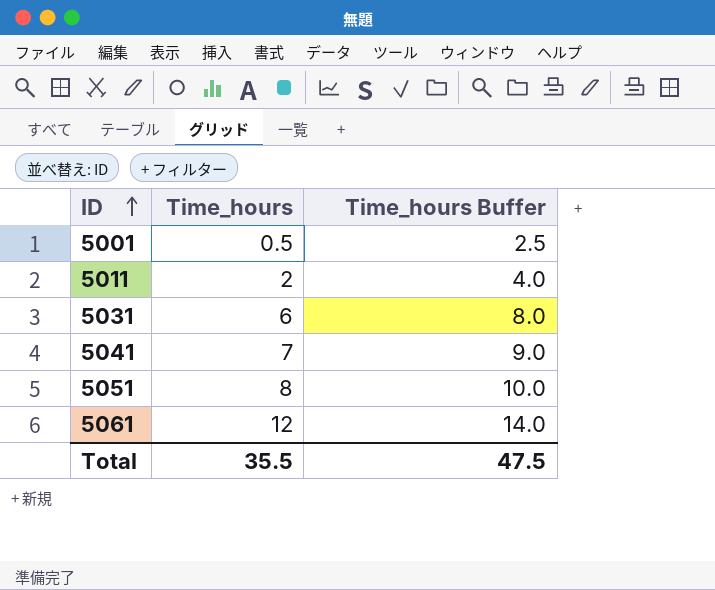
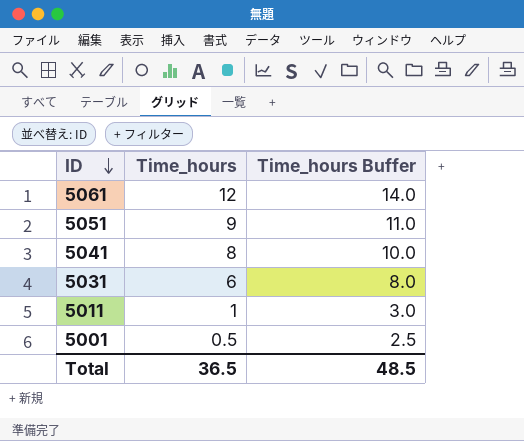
row order: ID ascending -> ID descending
5051 | Time_hours: 8 -> 9
5051 | Time_hours Buffer: 10.0 -> 11.0
5041 | Time_hours: 7 -> 8
5041 | Time_hours Buffer: 9.0 -> 10.0
5011 | Time_hours: 2 -> 1
5011 | Time_hours Buffer: 4.0 -> 3.0
Total | Time_hours: 35.5 -> 36.5
Total | Time_hours Buffer: 47.5 -> 48.5

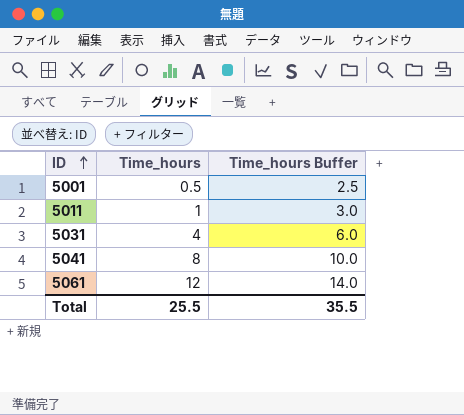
row order: ID descending -> ID ascending
row 5051: 9 | 11.0 -> none
5031 | Time_hours: 6 -> 4
5031 | Time_hours Buffer: 8.0 -> 6.0
Total | Time_hours: 36.5 -> 25.5
Total | Time_hours Buffer: 48.5 -> 35.5

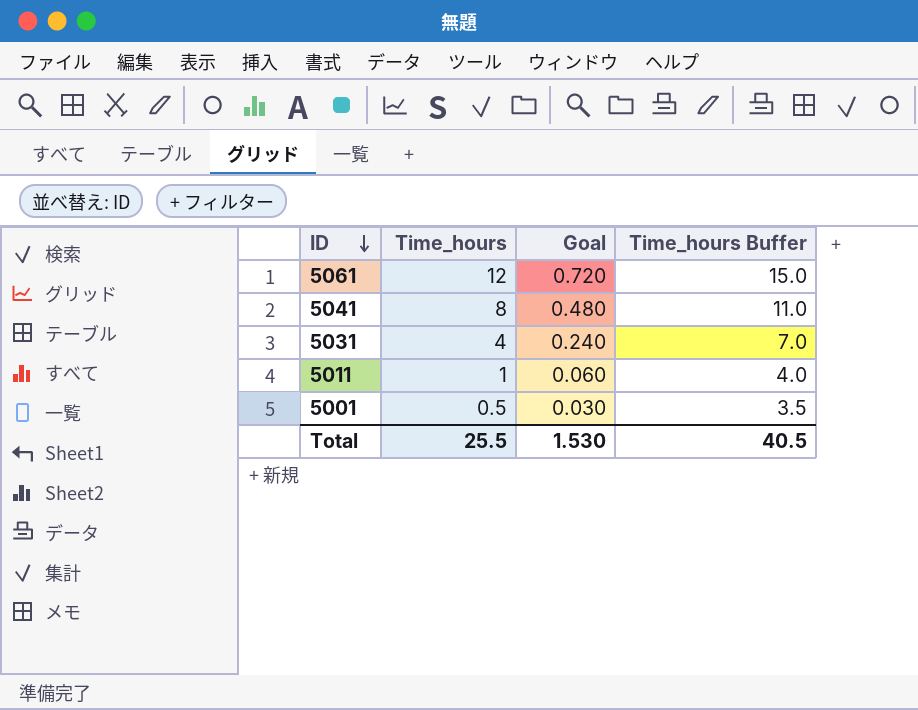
row order: ID ascending -> ID descending
column Goal | formula: none -> [Time_hours] * 0.06
column Time_hours Buffer | formula: [Time_hours] + 2 -> [Time_hours] + 3
Total | Time_hours Buffer: 35.5 -> 40.5

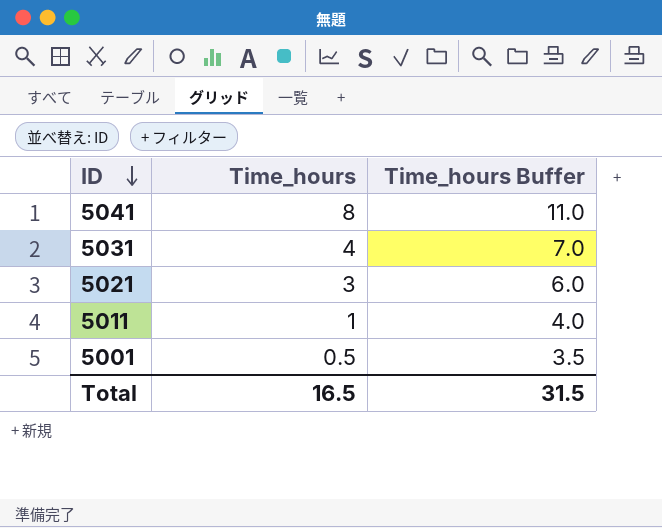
column Goal | formula: [Time_hours] * 0.06 -> none
row 5061: 12 | 0.720 | 15.0 -> none
row 5021: none -> 3 | 6.0
Total | Time_hours: 25.5 -> 16.5
Total | Time_hours Buffer: 40.5 -> 31.5

